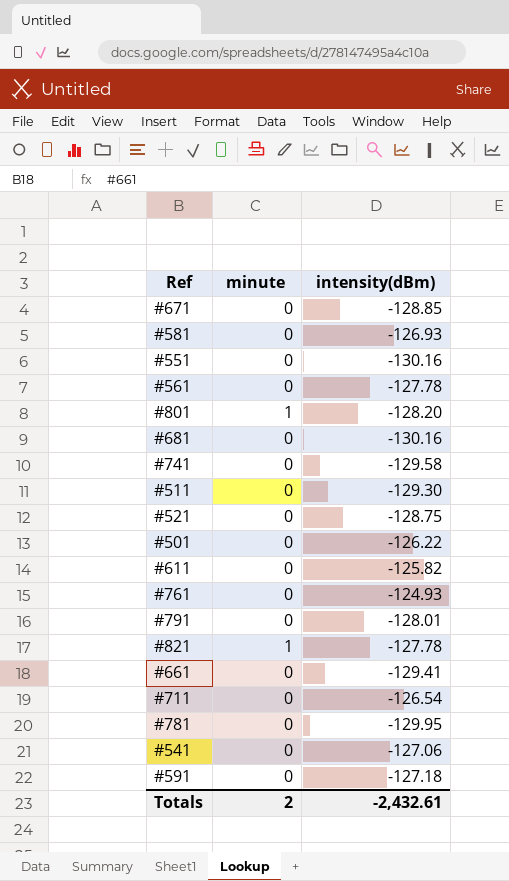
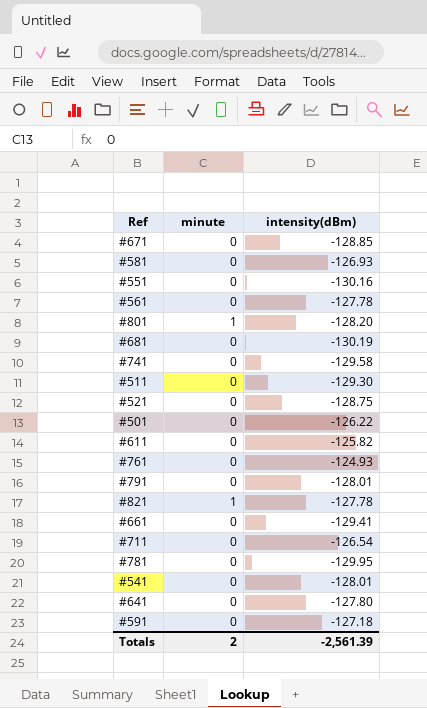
#681 | intensity(dBm): -130.16 -> -130.19
#541 | intensity(dBm): -127.06 -> -128.01
row #641: none -> 0 | -127.80
Totals | intensity(dBm): -2,432.61 -> -2,561.39

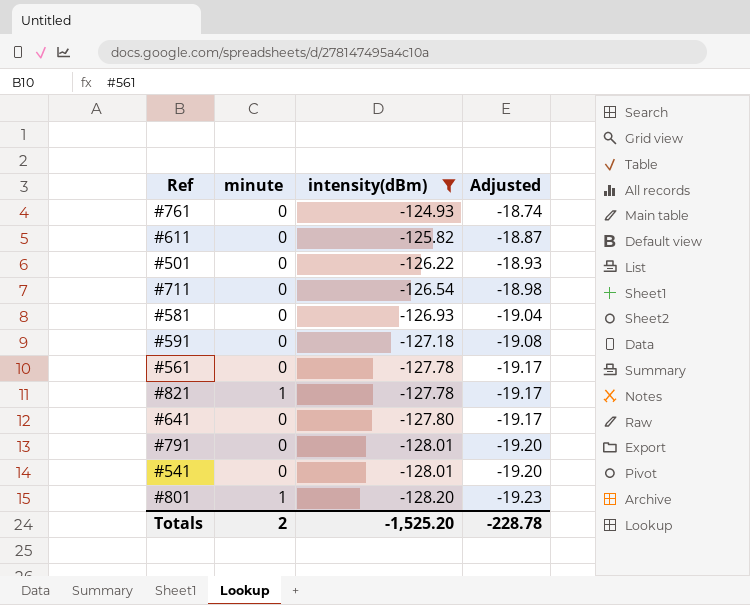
filter: none -> intensity(dBm) >= -128.20
row order: none -> intensity(dBm) descending
column Adjusted | formula: none -> [intensity(dBm)] * 0.15
Totals | intensity(dBm): -2,561.39 -> -1,525.20

